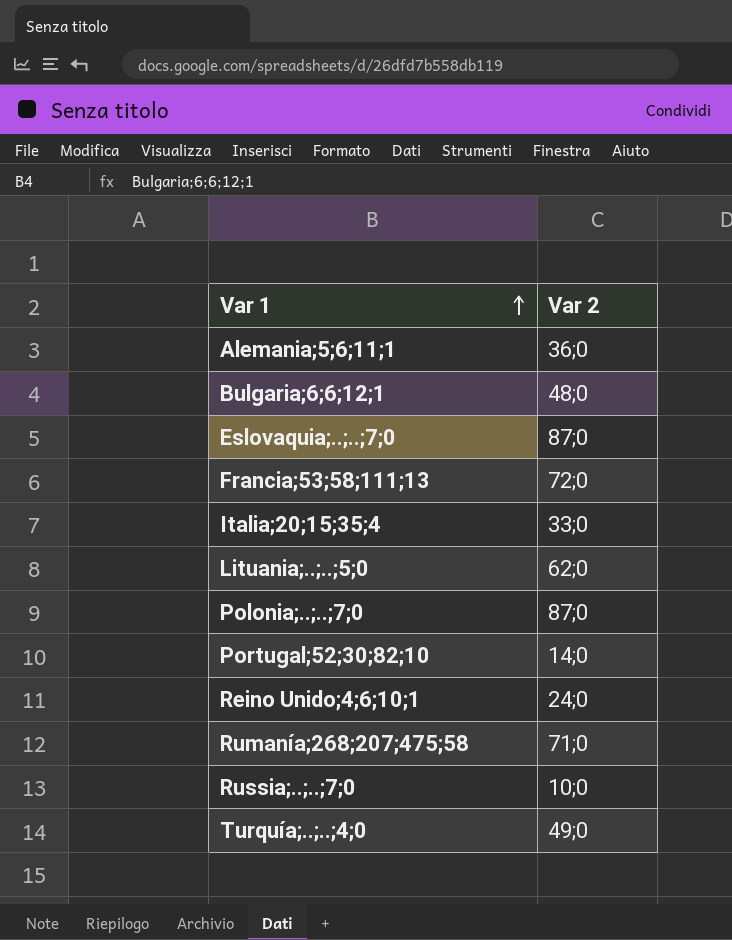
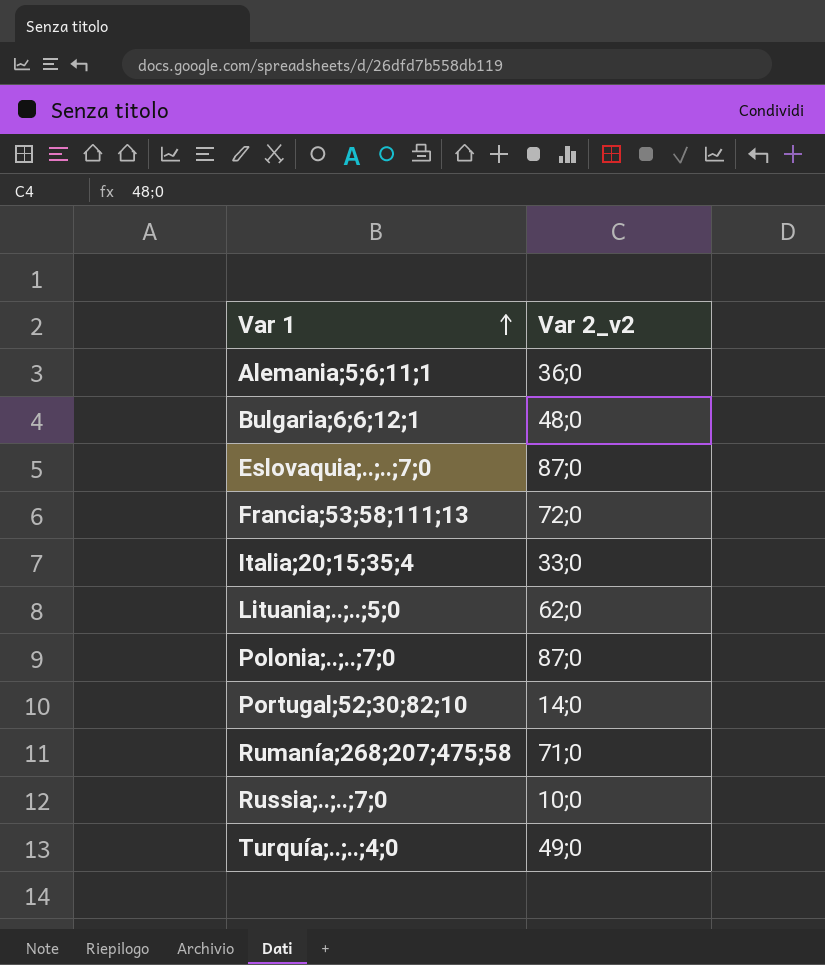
column name: Var 2 -> Var 2_v2
row Reino Unido;4;6;10;1: 24;0 -> none

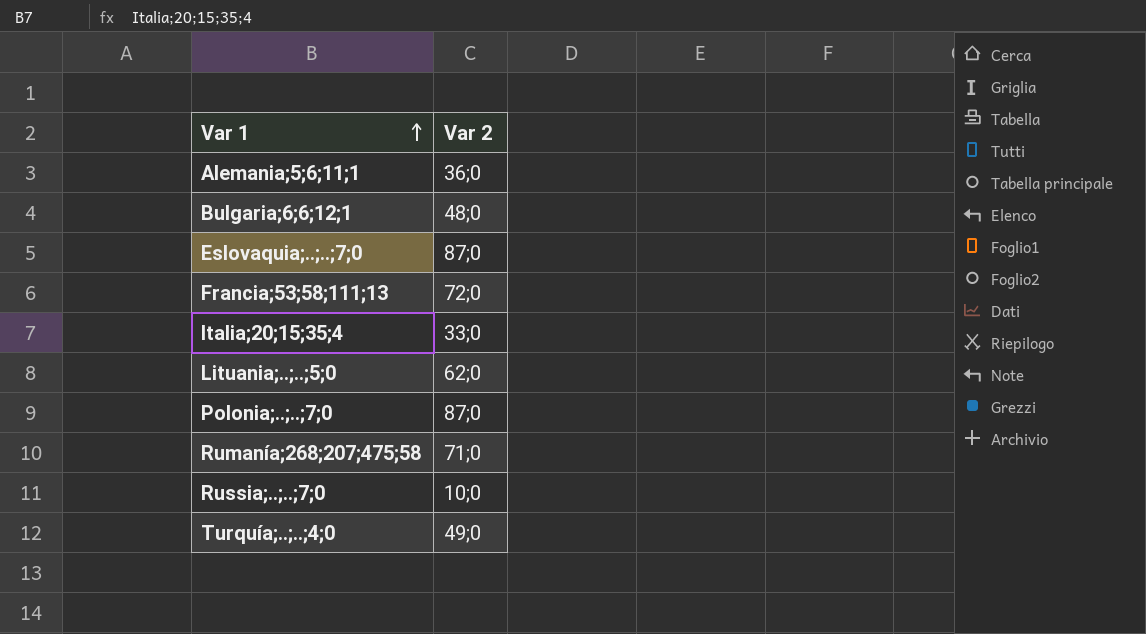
column name: Var 2_v2 -> Var 2
row Portugal;52;30;82;10: 14;0 -> none

